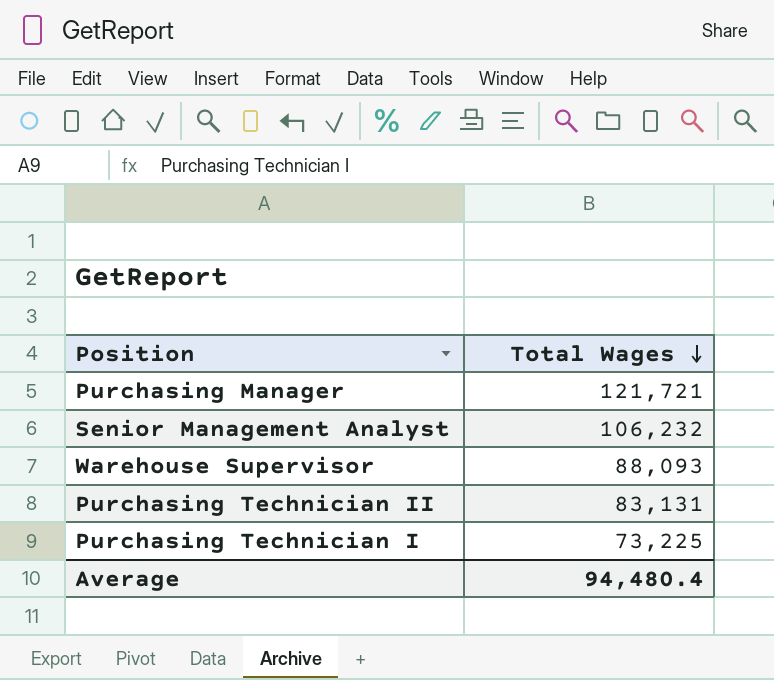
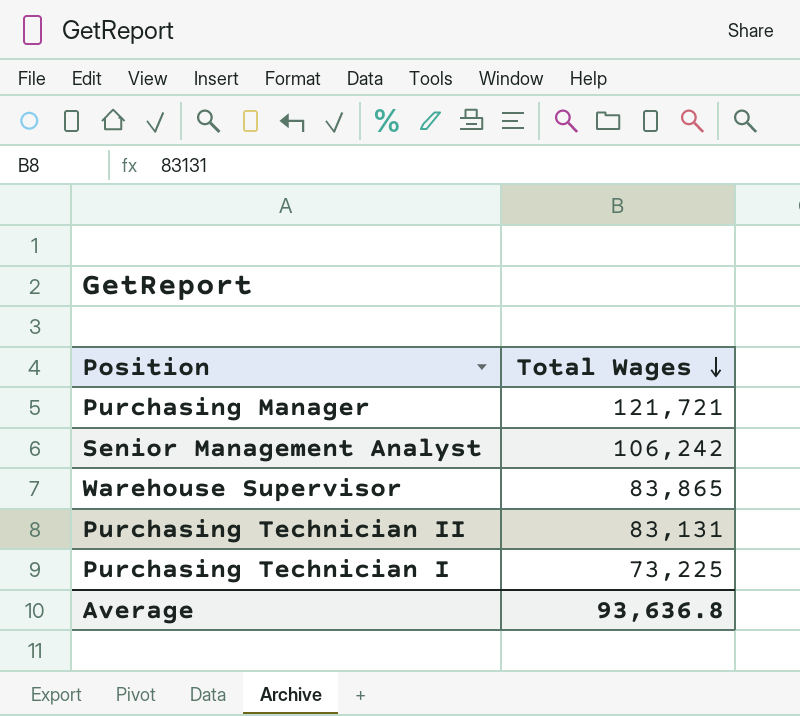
Senior Management Analyst | Total Wages: 106,232 -> 106,242
Warehouse Supervisor | Total Wages: 88,093 -> 83,865
Average | Total Wages: 94,480.4 -> 93,636.8

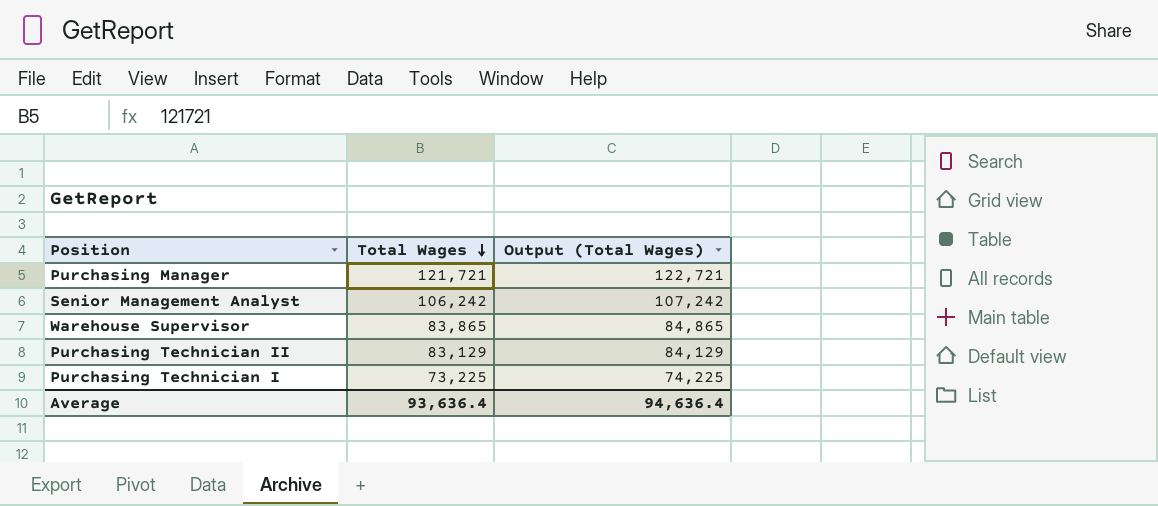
column Output (Total Wages) | formula: none -> [Total Wages] + 1000
Purchasing Technician II | Total Wages: 83,131 -> 83,129
Average | Total Wages: 93,636.8 -> 93,636.4

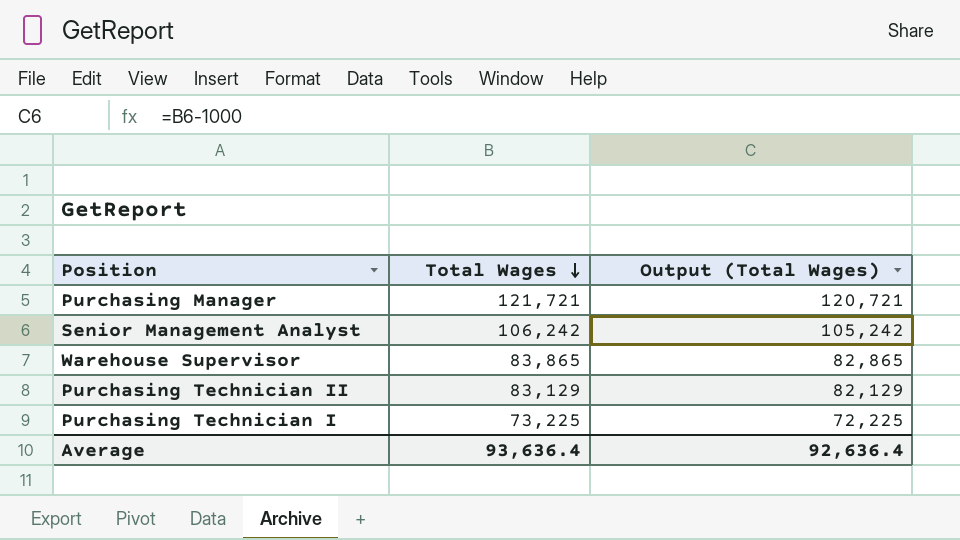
column Output (Total Wages) | formula: [Total Wages] + 1000 -> [Total Wages] - 1000
Average | Output (Total Wages): 94,636.4 -> 92,636.4

